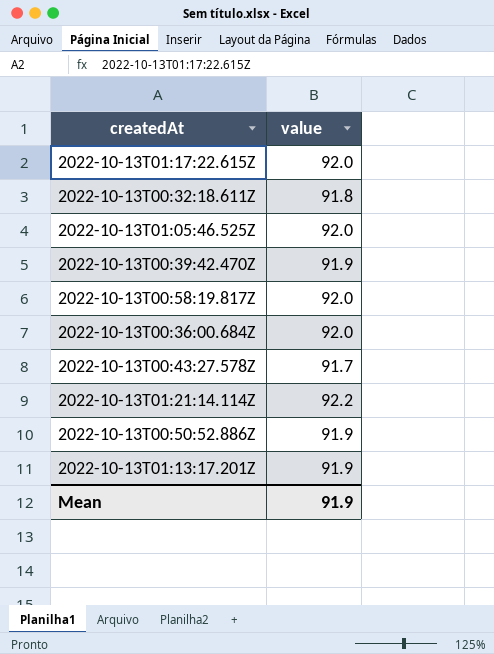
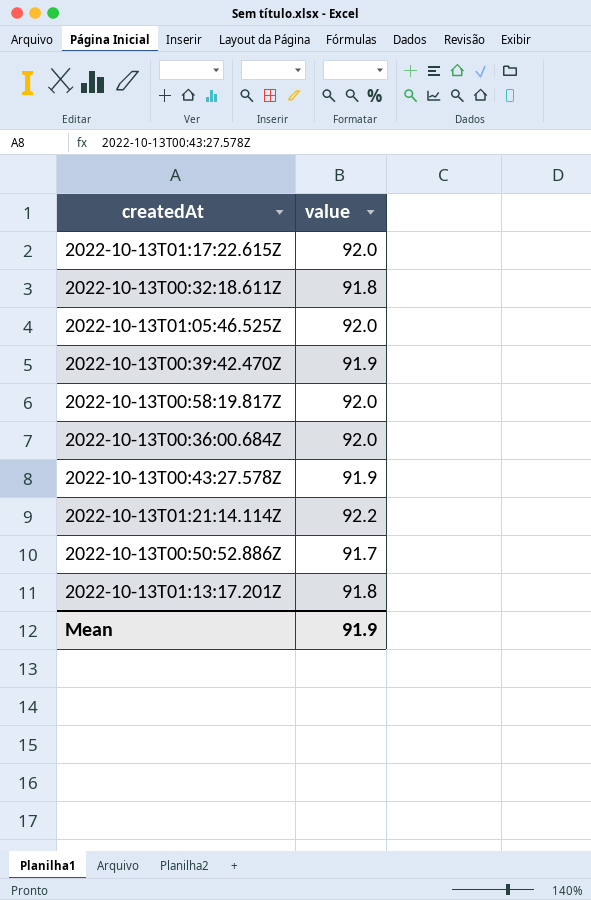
2022-10-13T00:43:27.578Z | value: 91.7 -> 91.9
2022-10-13T00:50:52.886Z | value: 91.9 -> 91.7
2022-10-13T01:13:17.201Z | value: 91.9 -> 91.8

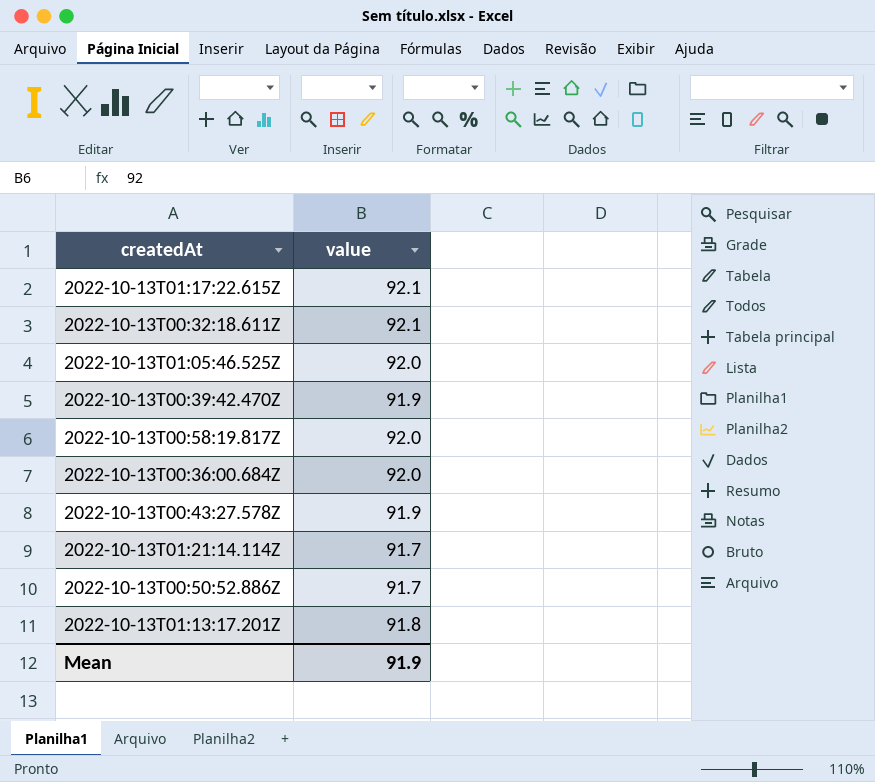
2022-10-13T01:17:22.615Z | value: 92.0 -> 92.1
2022-10-13T00:32:18.611Z | value: 91.8 -> 92.1
2022-10-13T01:21:14.114Z | value: 92.2 -> 91.7

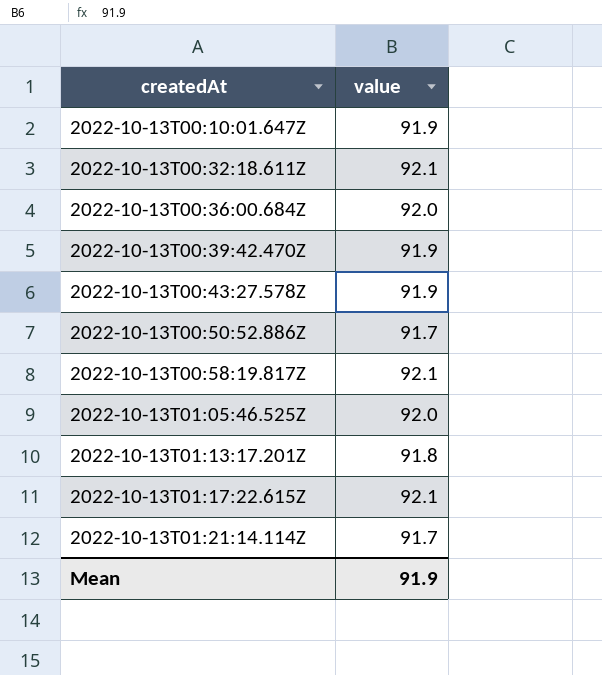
row order: none -> createdAt ascending
row 2022-10-13T00:10:01.647Z: none -> 91.9
2022-10-13T00:58:19.817Z | value: 92.0 -> 92.1

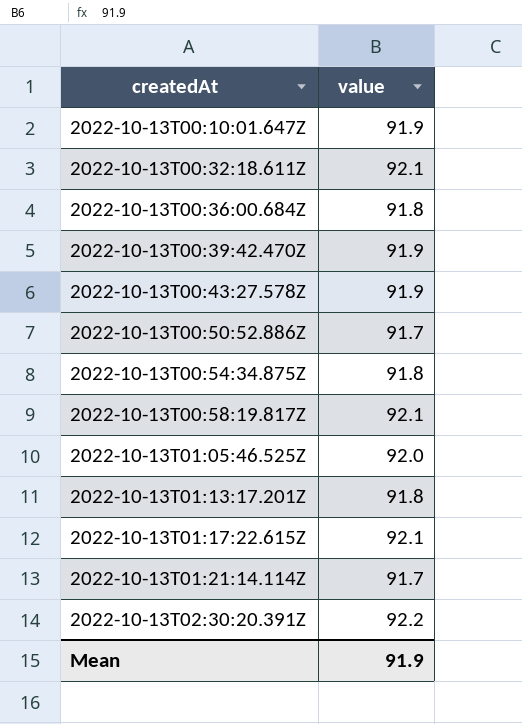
2022-10-13T00:36:00.684Z | value: 92.0 -> 91.8
row 2022-10-13T00:54:34.875Z: none -> 91.8
row 2022-10-13T02:30:20.391Z: none -> 92.2

